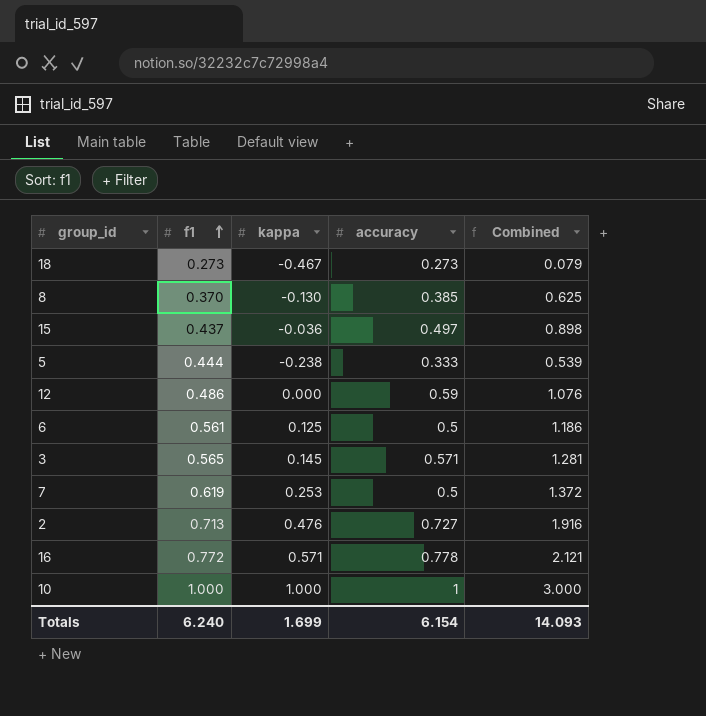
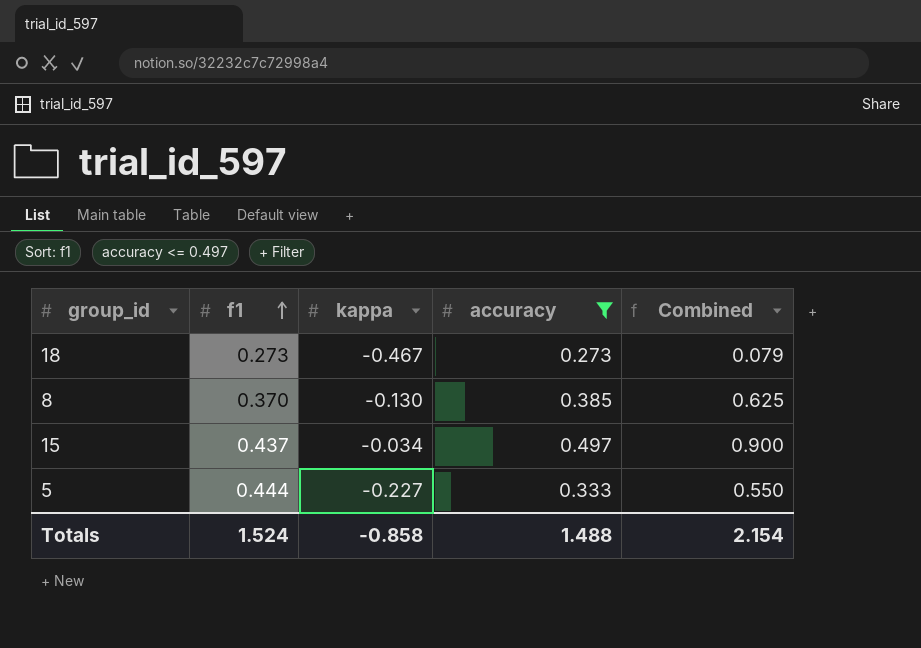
filter: none -> accuracy <= 0.497
15 | kappa: -0.036 -> -0.034
15 | Combined: 0.898 -> 0.900
5 | kappa: -0.238 -> -0.227
5 | Combined: 0.539 -> 0.550
Totals | f1: 6.240 -> 1.524
Totals | kappa: 1.699 -> -0.858
Totals | accuracy: 6.154 -> 1.488
Totals | Combined: 14.093 -> 2.154

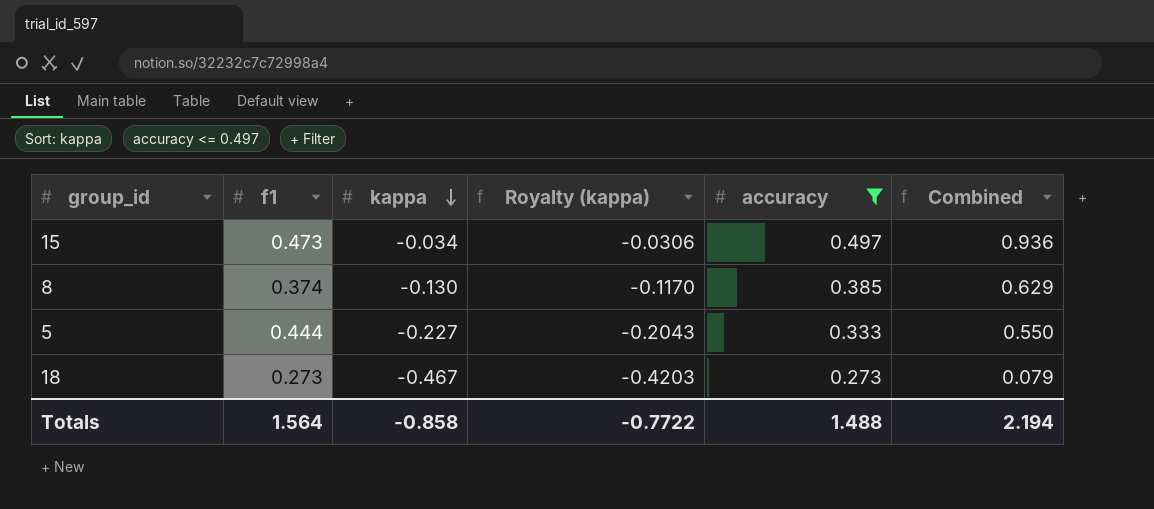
row order: f1 ascending -> kappa descending
column Royalty (kappa) | formula: none -> [kappa] * 0.9
15 | f1: 0.437 -> 0.473
15 | Combined: 0.900 -> 0.936
8 | f1: 0.370 -> 0.374
8 | Combined: 0.625 -> 0.629
Totals | f1: 1.524 -> 1.564
Totals | Combined: 2.154 -> 2.194

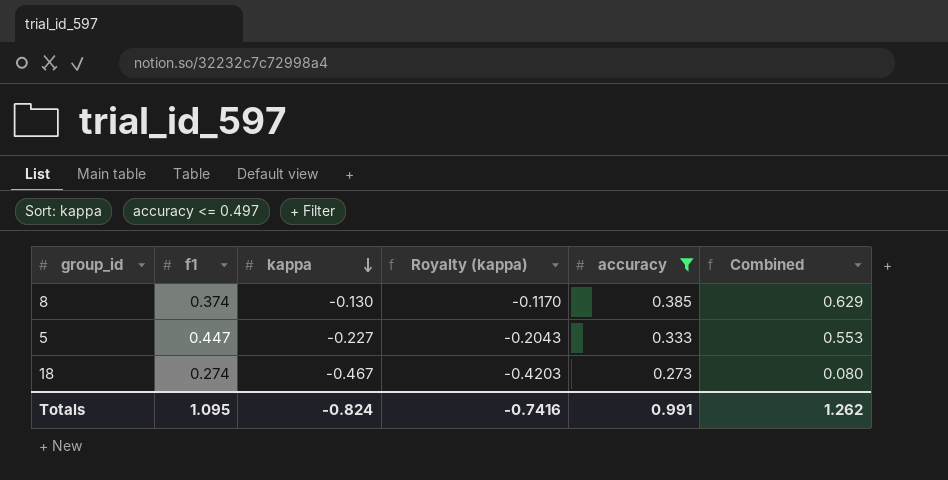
row 15: 0.473 | -0.034 | -0.0306 | 0.497 | 0.936 -> none
5 | f1: 0.444 -> 0.447
5 | Combined: 0.550 -> 0.553
18 | f1: 0.273 -> 0.274
18 | Combined: 0.079 -> 0.080
Totals | f1: 1.564 -> 1.095
Totals | kappa: -0.858 -> -0.824
Totals | Royalty (kappa): -0.7722 -> -0.7416
Totals | accuracy: 1.488 -> 0.991
Totals | Combined: 2.194 -> 1.262

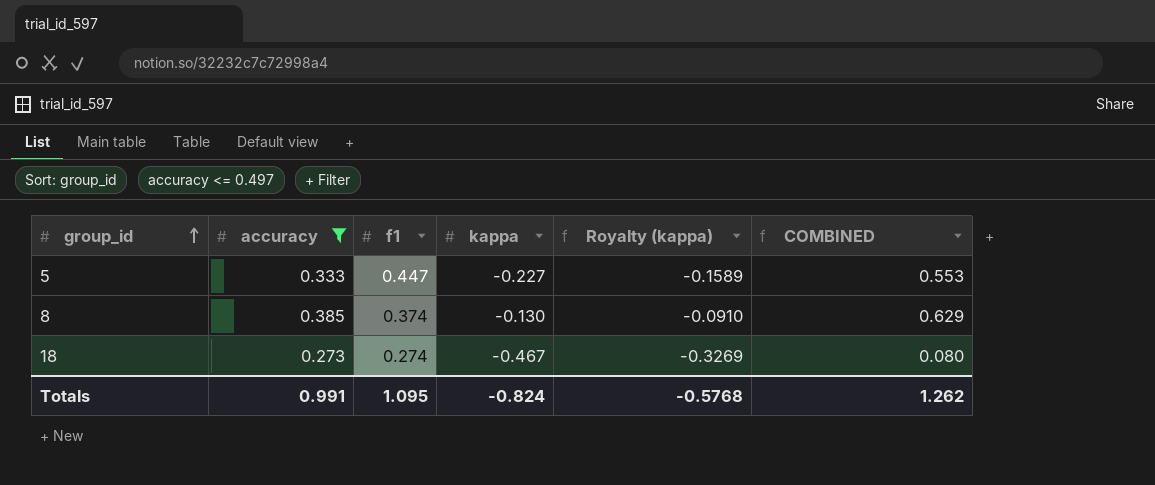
row order: kappa descending -> group_id ascending
column accuracy | position: 5 -> 2
column Royalty (kappa) | formula: [kappa] * 0.9 -> [kappa] * 0.7
column name: Combined -> COMBINED
Totals | Royalty (kappa): -0.7416 -> -0.5768

